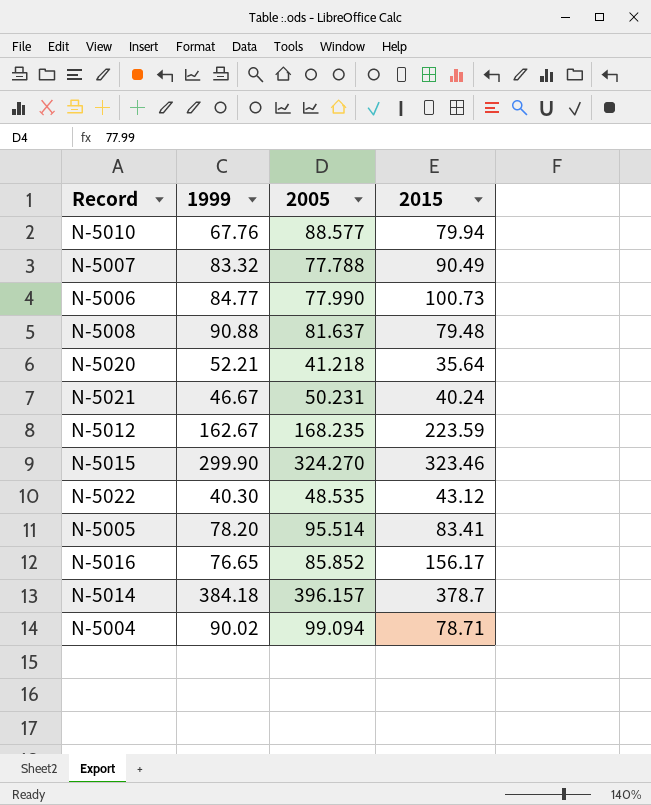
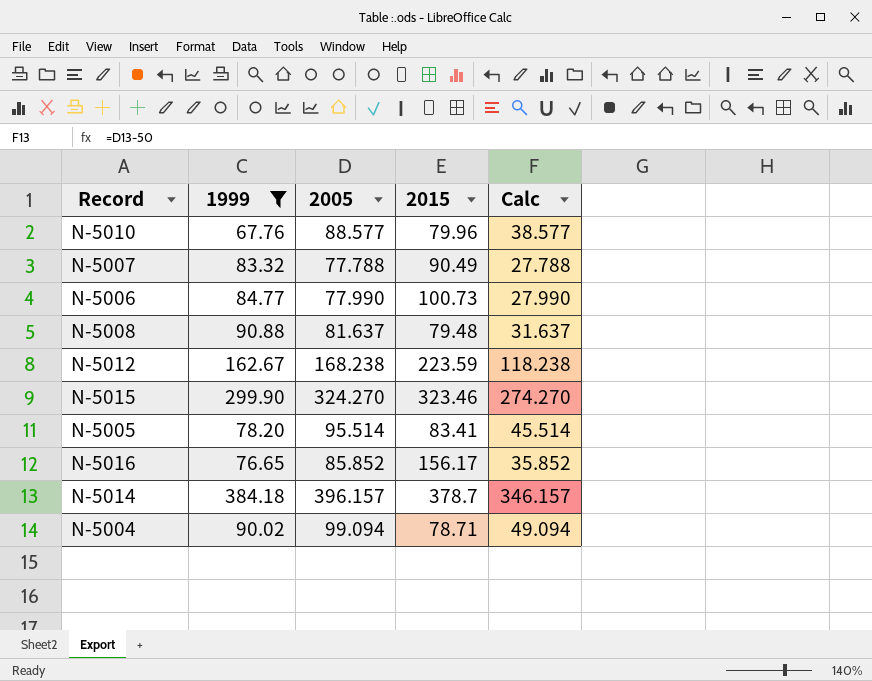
filter: none -> 1999 >= 67.76
column Calc | formula: none -> [2005] - 50
N-5010 | 2015: 79.94 -> 79.96
N-5012 | 2005: 168.235 -> 168.238

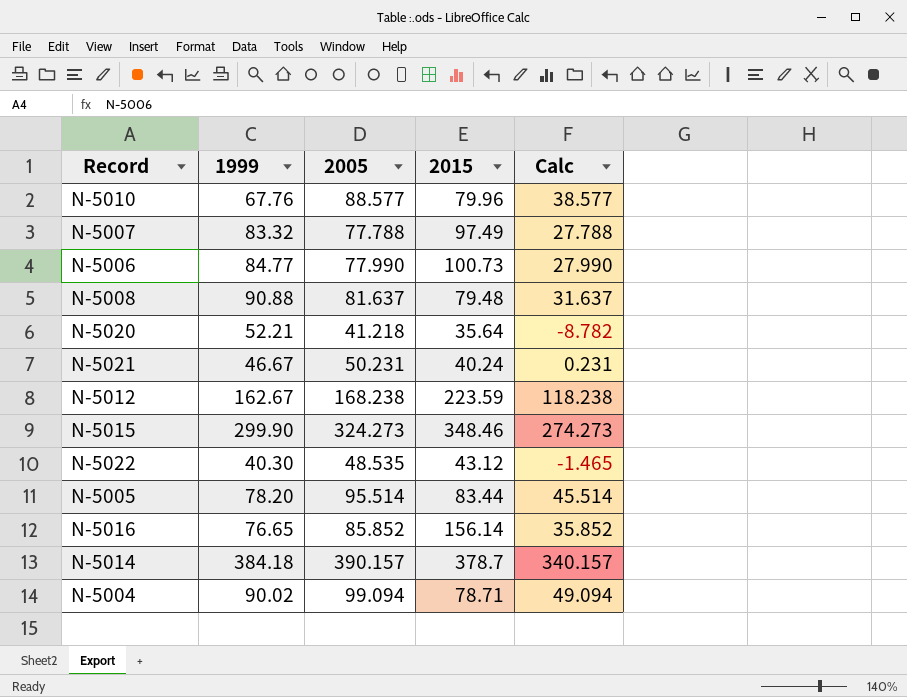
filter: 1999 >= 67.76 -> none
N-5007 | 2015: 90.49 -> 97.49
N-5015 | 2005: 324.270 -> 324.273
N-5015 | 2015: 323.46 -> 348.46
N-5015 | Calc: 274.270 -> 274.273
N-5005 | 2015: 83.41 -> 83.44
N-5016 | 2015: 156.17 -> 156.14
N-5014 | 2005: 396.157 -> 390.157
N-5014 | Calc: 346.157 -> 340.157

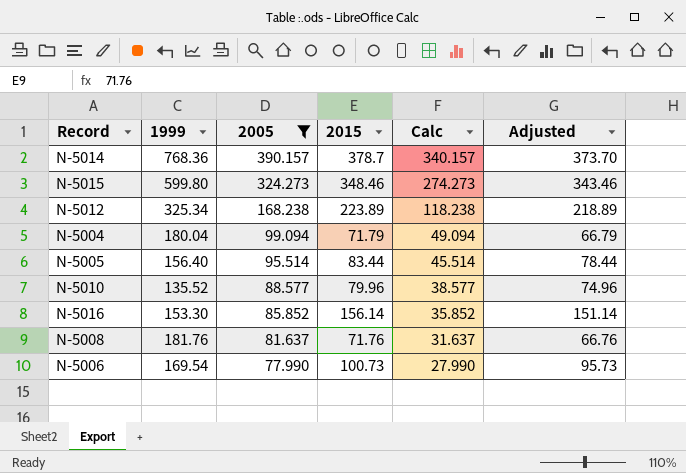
filter: none -> 2005 >= 77.990
row order: none -> 2005 descending
column Adjusted | formula: none -> [2015] - 5
N-5014 | 1999: 384.18 -> 768.36
N-5015 | 1999: 299.90 -> 599.80
N-5012 | 1999: 162.67 -> 325.34
N-5012 | 2015: 223.59 -> 223.89
N-5004 | 1999: 90.02 -> 180.04
N-5004 | 2015: 78.71 -> 71.79
N-5005 | 1999: 78.20 -> 156.40
N-5010 | 1999: 67.76 -> 135.52
N-5016 | 1999: 76.65 -> 153.30
N-5008 | 1999: 90.88 -> 181.76
N-5008 | 2015: 79.48 -> 71.76
N-5006 | 1999: 84.77 -> 169.54

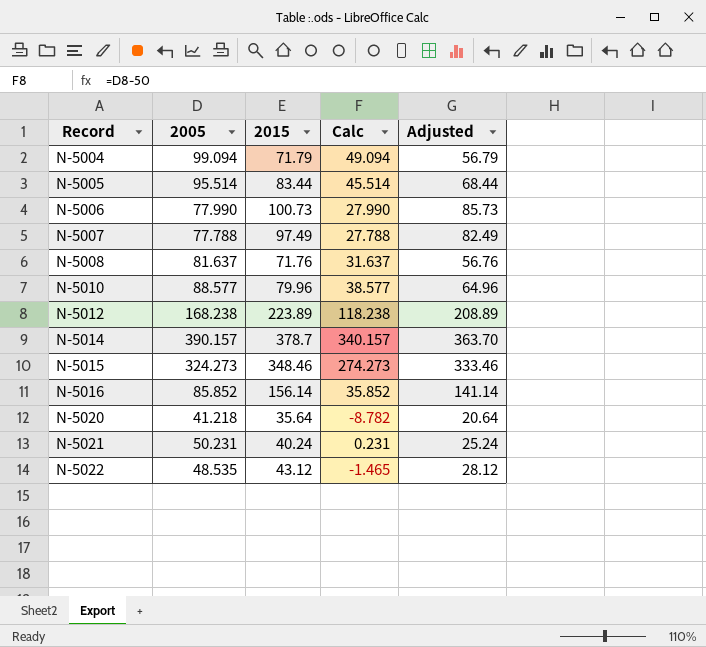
filter: 2005 >= 77.990 -> none
row order: 2005 descending -> Record ascending
column 1999 | position: 2 -> none
column Adjusted | formula: [2015] - 5 -> [2015] - 15

